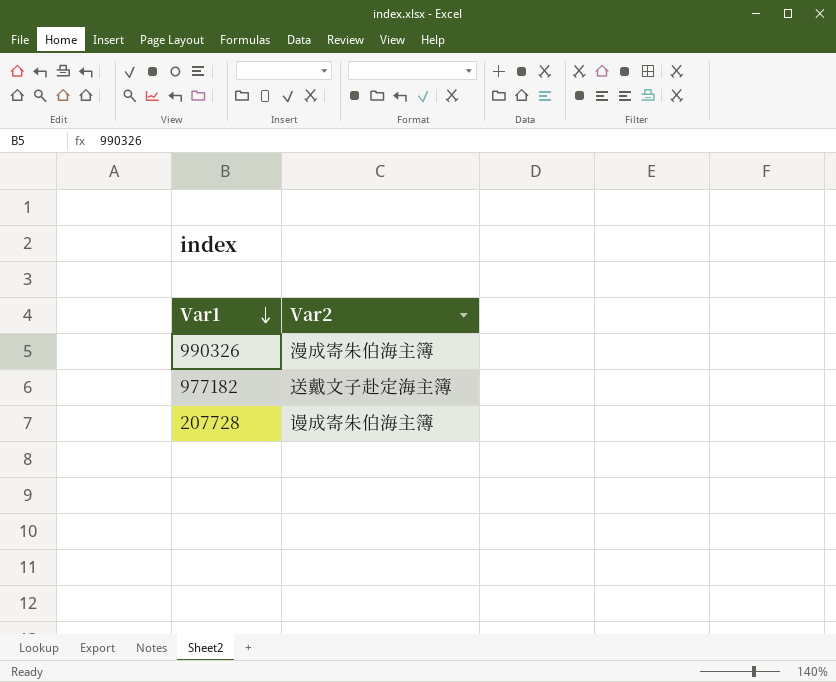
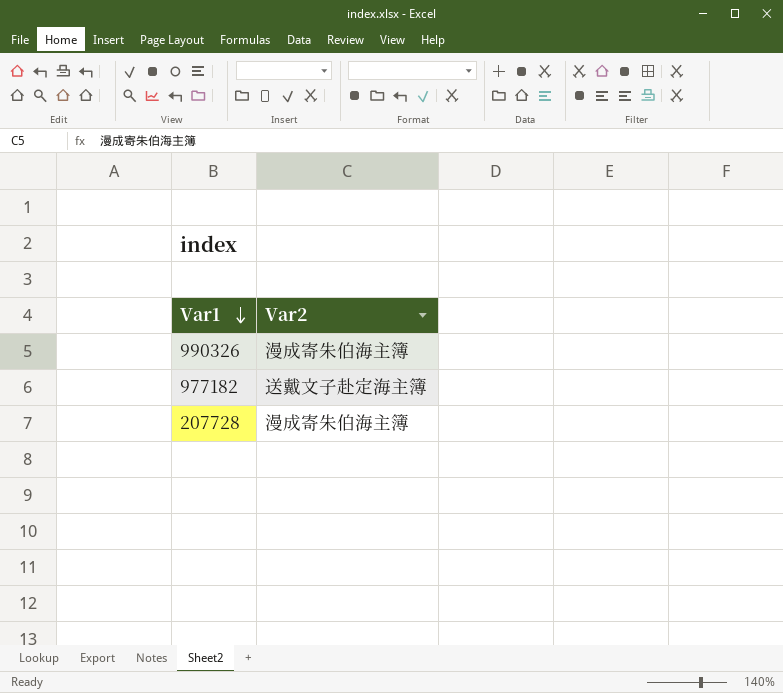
207728 | Var2: 谩成寄朱伯海主簿 -> 漫成寄朱伯海主簿

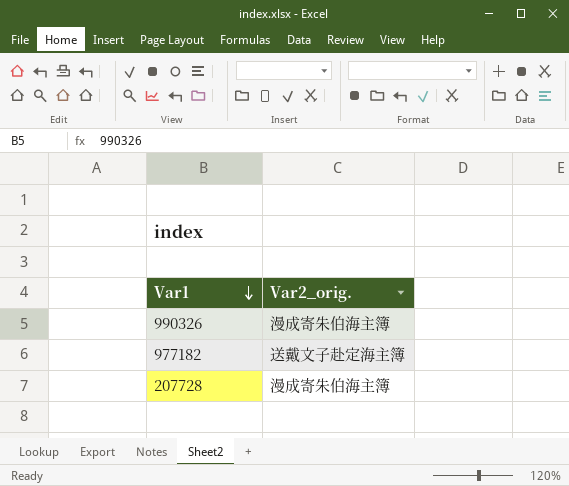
column name: Var2 -> Var2_orig.

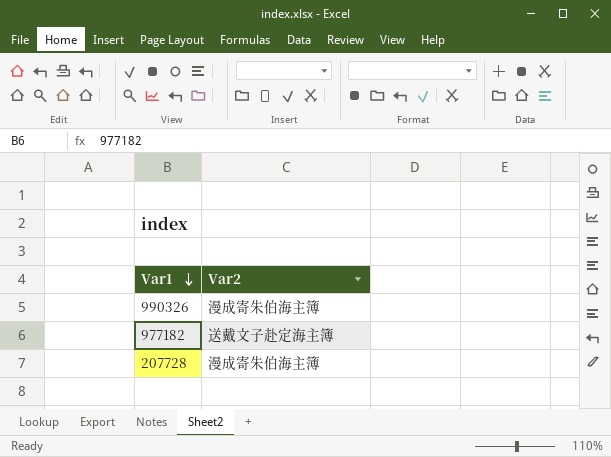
column name: Var2_orig. -> Var2

